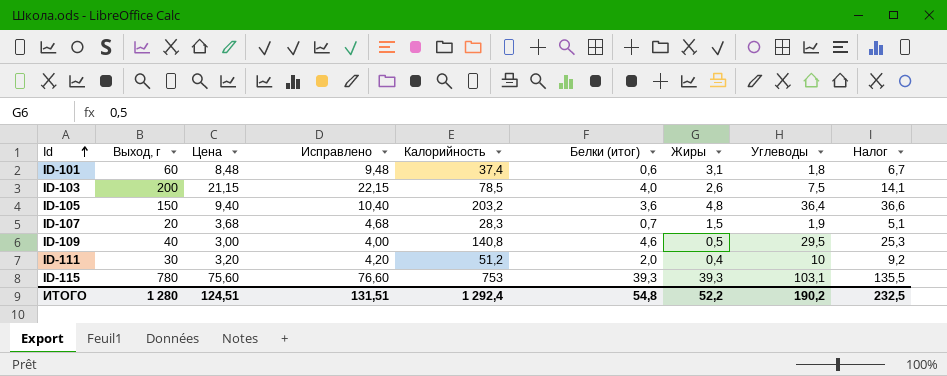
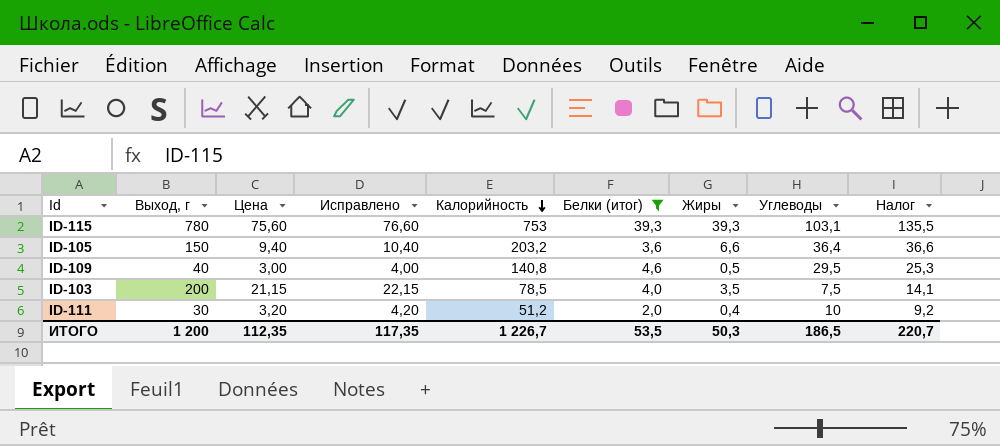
filter: none -> Белки (итог) >= 2,0
row order: Id ascending -> Калорийность descending
ID-105 | Жиры: 4,8 -> 6,6
ID-103 | Жиры: 2,6 -> 3,5
ИТОГО | Выход, г: 1 280 -> 1 200
ИТОГО | Цена: 124,51 -> 112,35
ИТОГО | Исправлено: 131,51 -> 117,35
ИТОГО | Калорийность: 1 292,4 -> 1 226,7
ИТОГО | Белки (итог): 54,8 -> 53,5
ИТОГО | Жиры: 52,2 -> 50,3
ИТОГО | Углеводы: 190,2 -> 186,5
ИТОГО | Налог: 232,5 -> 220,7

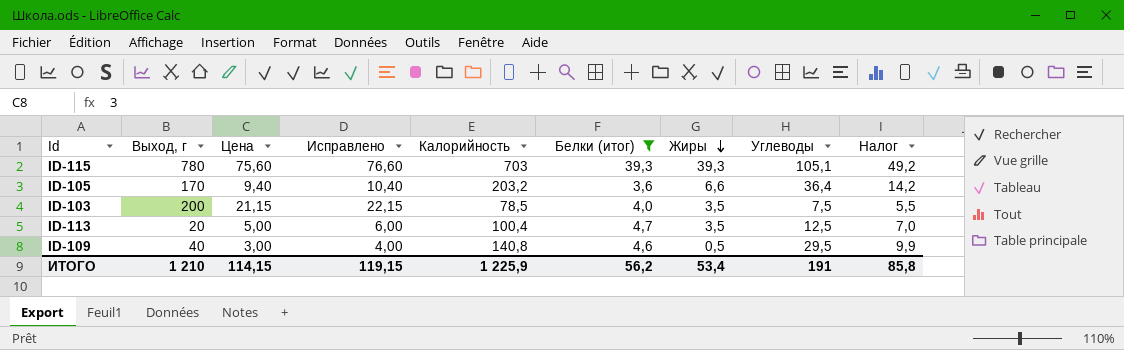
row order: Калорийность descending -> Жиры descending
column Налог | formula: [Калорийность] * 0,18 -> [Калорийность] * 0,07
row ID-111: 30 | 3,20 | 4,20 | 51,2 | 2,0 | 0,4 | 10 | 9,2 -> none
ID-115 | Калорийность: 753 -> 703
ID-115 | Углеводы: 103,1 -> 105,1
ID-105 | Выход, г: 150 -> 170
row ID-113: none -> 20 | 5,00 | 6,00 | 100,4 | 4,7 | 3,5 | 12,5 | 7,0
ИТОГО | Выход, г: 1 200 -> 1 210
ИТОГО | Цена: 112,35 -> 114,15
ИТОГО | Исправлено: 117,35 -> 119,15
ИТОГО | Калорийность: 1 226,7 -> 1 225,9
ИТОГО | Белки (итог): 53,5 -> 56,2
ИТОГО | Жиры: 50,3 -> 53,4
ИТОГО | Углеводы: 186,5 -> 191
ИТОГО | Налог: 220,7 -> 85,8

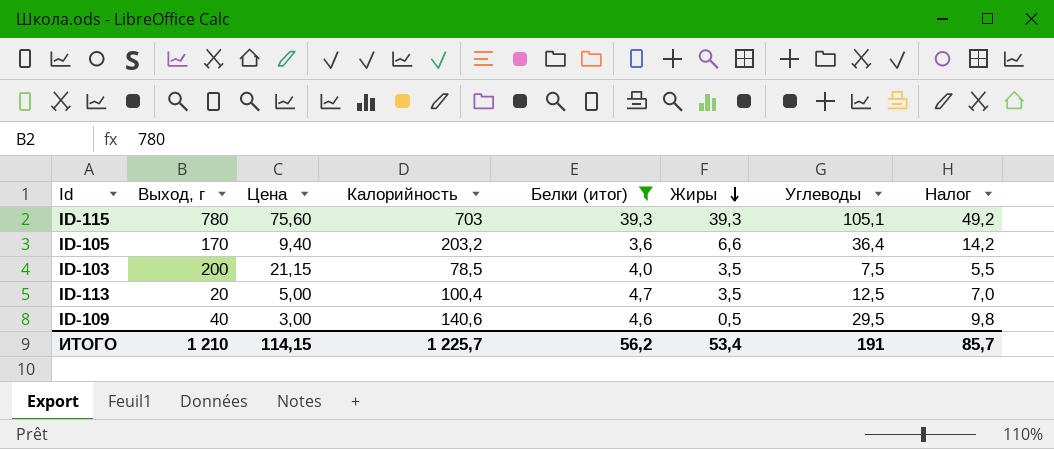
column Исправлено | formula: [Цена] + 1 -> none
ID-109 | Калорийность: 140,8 -> 140,6
ID-109 | Налог: 9,9 -> 9,8
ИТОГО | Калорийность: 1 225,9 -> 1 225,7
ИТОГО | Налог: 85,8 -> 85,7

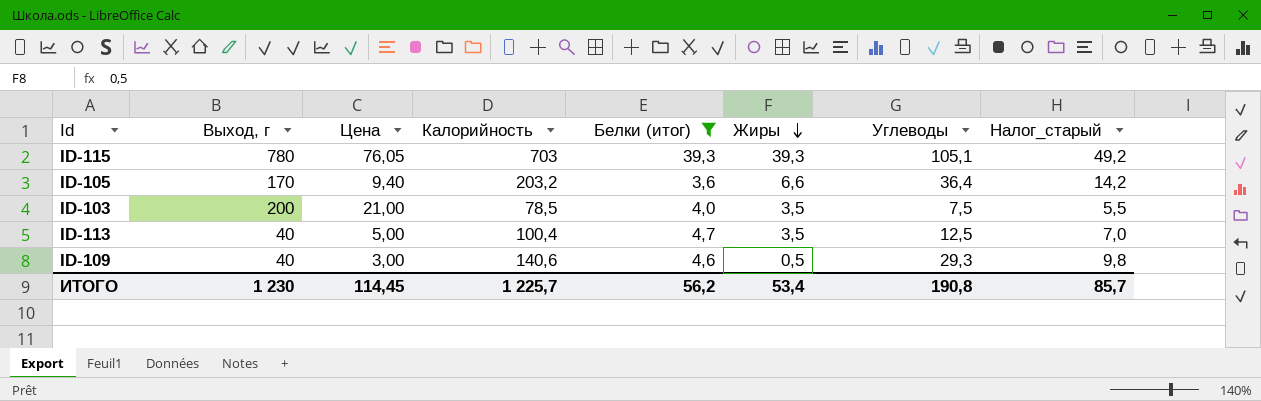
column name: Налог -> Налог_старый
ID-115 | Цена: 75,60 -> 76,05
ID-103 | Цена: 21,15 -> 21,00
ID-113 | Выход, г: 20 -> 40
ID-109 | Углеводы: 29,5 -> 29,3
ИТОГО | Выход, г: 1 210 -> 1 230
ИТОГО | Цена: 114,15 -> 114,45
ИТОГО | Углеводы: 191 -> 190,8

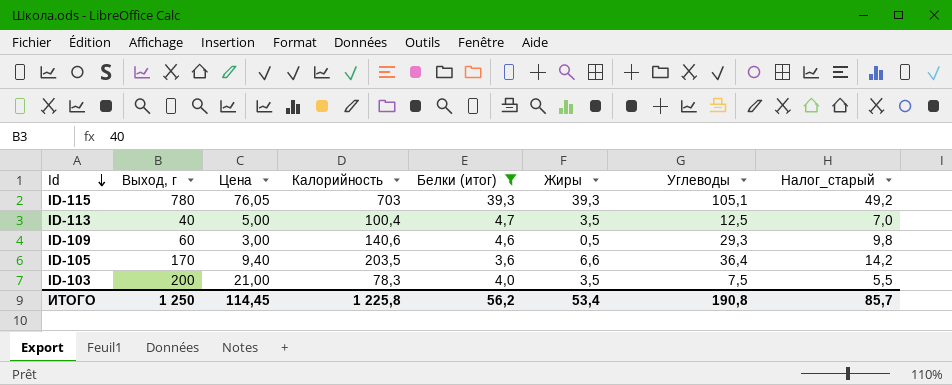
row order: Жиры descending -> Id descending
ID-109 | Выход, г: 40 -> 60
ID-105 | Калорийность: 203,2 -> 203,5
ID-103 | Калорийность: 78,5 -> 78,3
ИТОГО | Выход, г: 1 230 -> 1 250
ИТОГО | Калорийность: 1 225,7 -> 1 225,8

